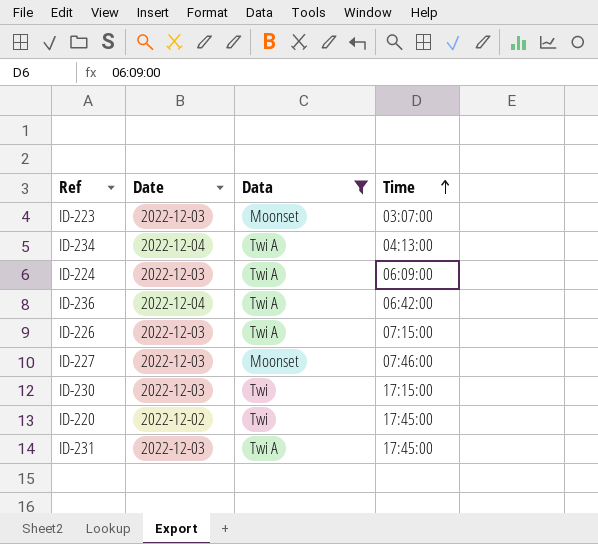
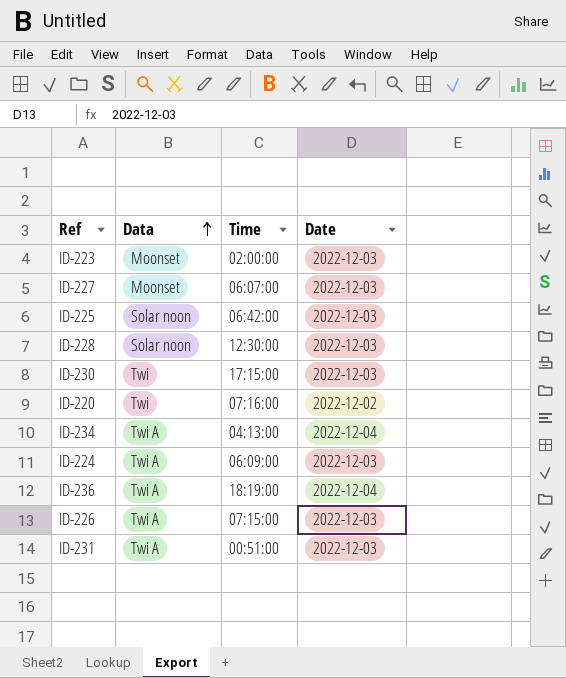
filter: Data != Solar noon -> none
row order: Time ascending -> Data ascending
column Date | position: 2 -> 4
ID-223 | Time: 03:07:00 -> 02:00:00
ID-227 | Time: 07:46:00 -> 06:07:00
ID-220 | Time: 17:45:00 -> 07:16:00
ID-236 | Time: 06:42:00 -> 18:19:00
ID-231 | Time: 17:45:00 -> 00:51:00

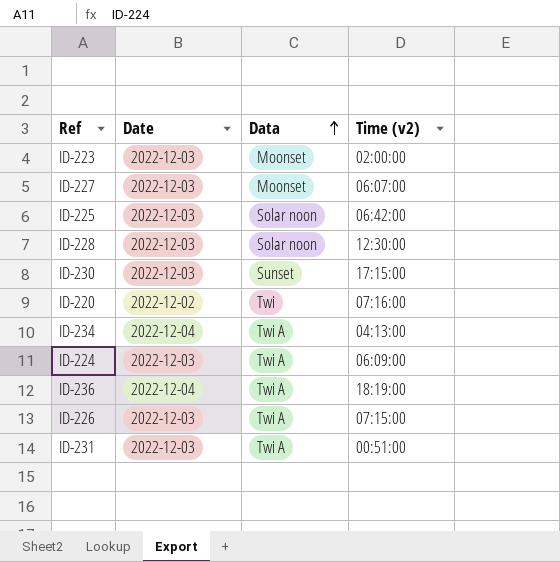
column Date | position: 4 -> 2
column name: Time -> Time (v2)
ID-230 | Data: Twi -> Sunset

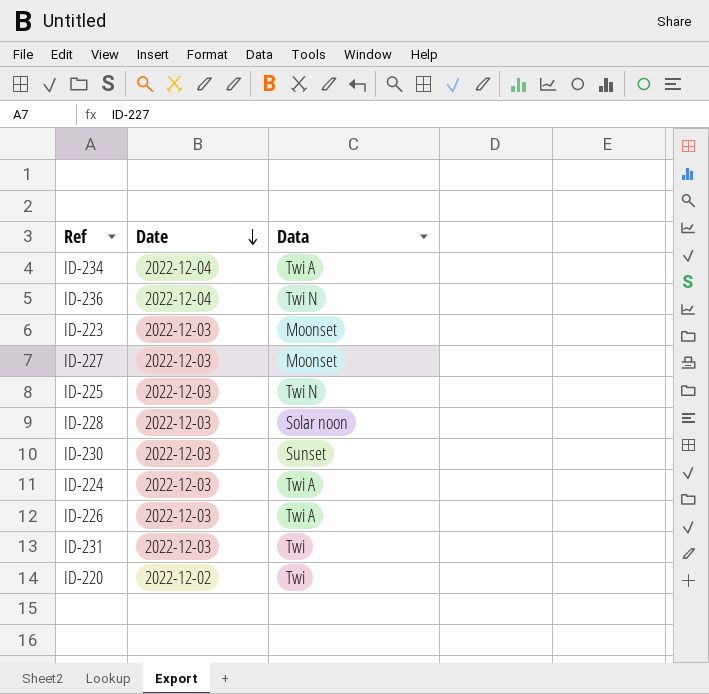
row order: Data ascending -> Date descending
column Time (v2) | position: 4 -> none
ID-236 | Data: Twi A -> Twi N
ID-225 | Data: Solar noon -> Twi N
ID-231 | Data: Twi A -> Twi

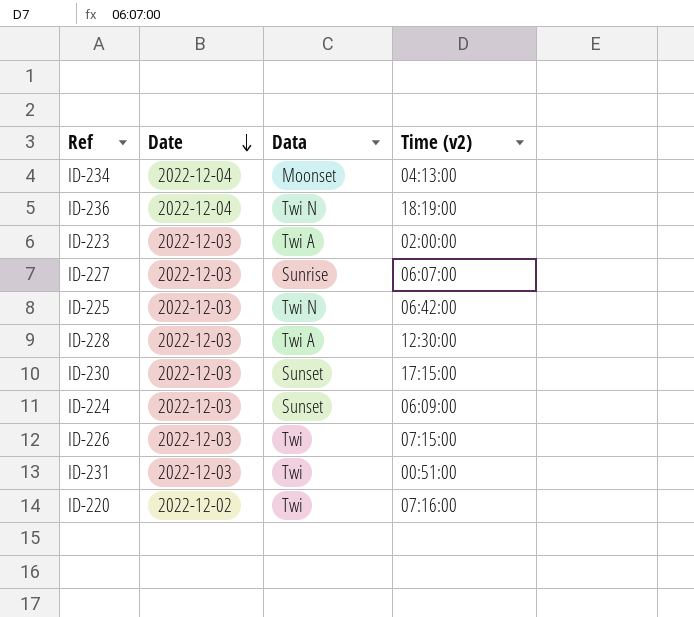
column Time (v2) | position: none -> 4
ID-234 | Data: Twi A -> Moonset
ID-223 | Data: Moonset -> Twi A
ID-227 | Data: Moonset -> Sunrise
ID-228 | Data: Solar noon -> Twi A
ID-224 | Data: Twi A -> Sunset
ID-226 | Data: Twi A -> Twi

